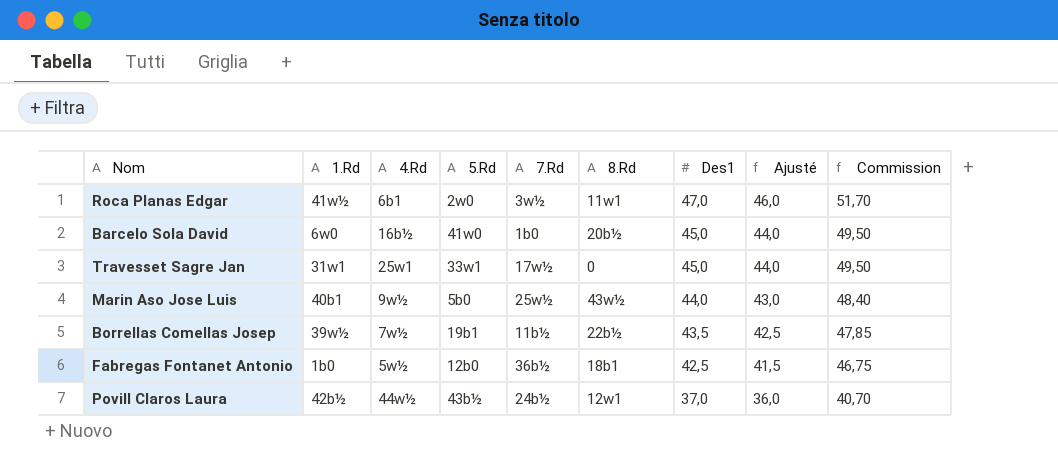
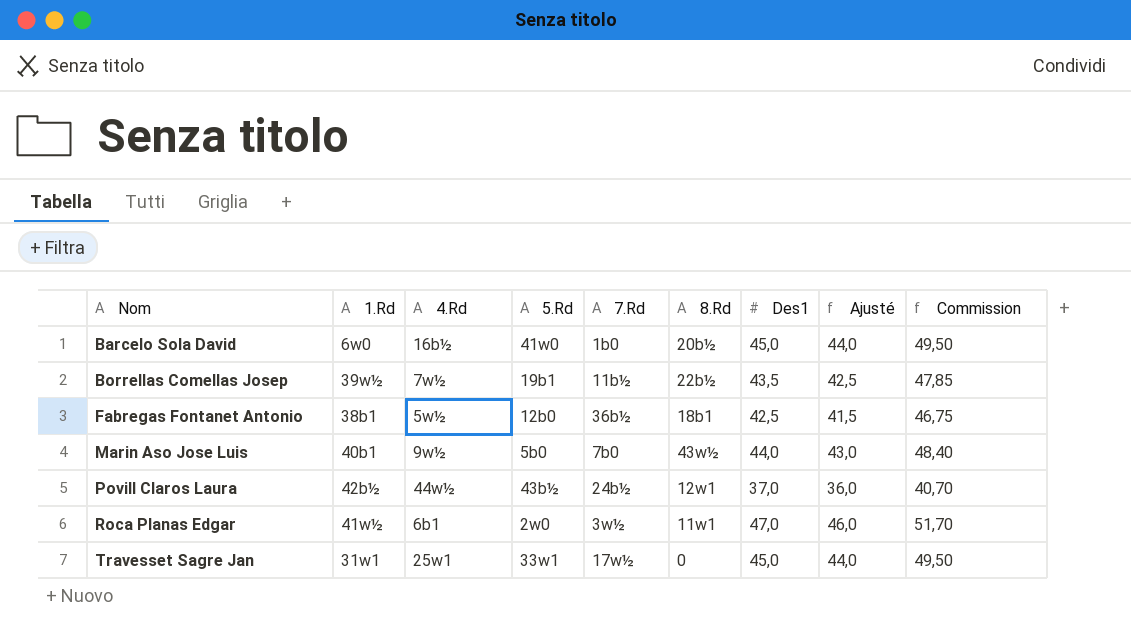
row order: Des1 descending -> Nom ascending
Fabregas Fontanet Antonio | 1.Rd: 1b0 -> 38b1
Marin Aso Jose Luis | 7.Rd: 25w½ -> 7b0

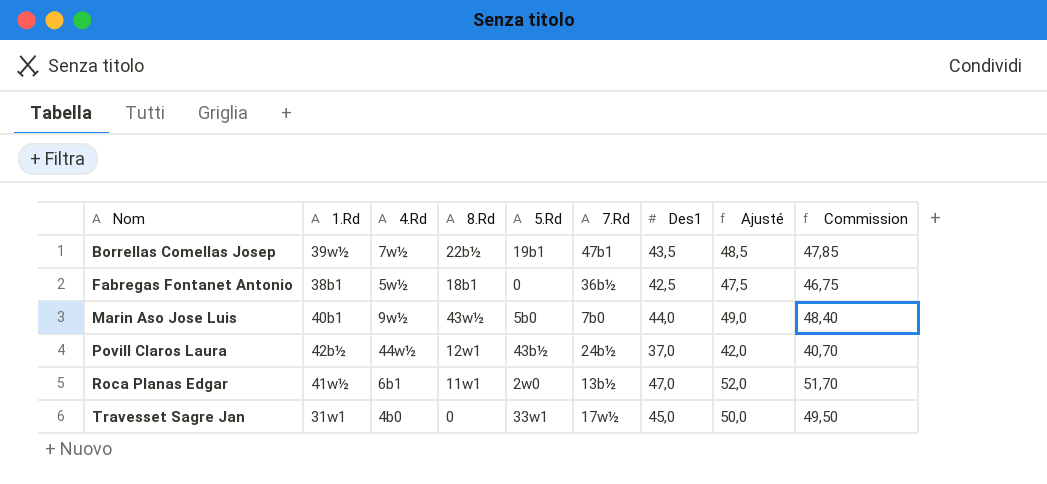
column 8.Rd | position: 6 -> 4
column Ajusté | formula: [Des1] - 1 -> [Des1] + 5
row Barcelo Sola David: 6w0 | 16b½ | 41w0 | 1b0 | 20b½ | 45,0 | 44,0 | 49,50 -> none
Borrellas Comellas Josep | 7.Rd: 11b½ -> 47b1
Fabregas Fontanet Antonio | 5.Rd: 12b0 -> 0
Roca Planas Edgar | 7.Rd: 3w½ -> 13b½
Travesset Sagre Jan | 4.Rd: 25w1 -> 4b0

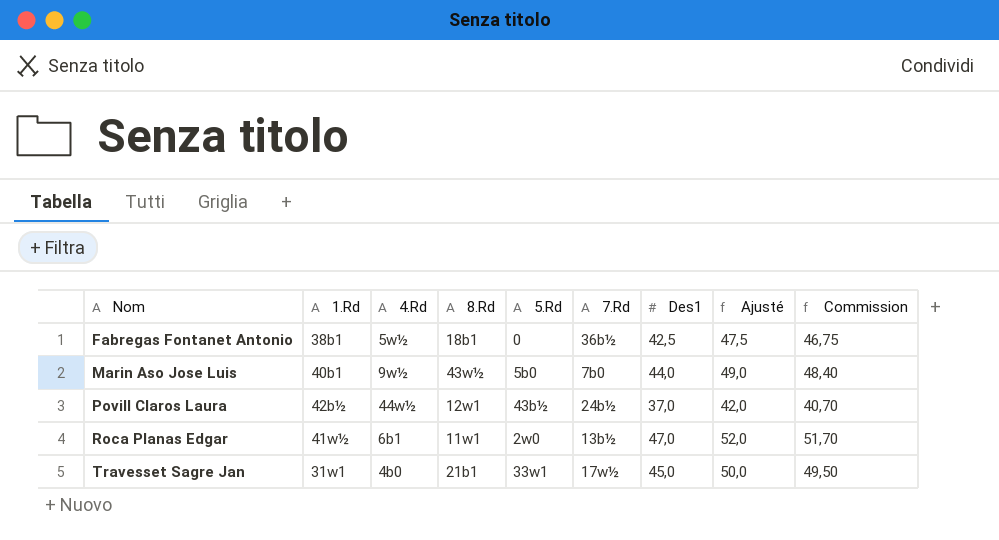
row Borrellas Comellas Josep: 39w½ | 7w½ | 22b½ | 19b1 | 47b1 | 43,5 | 48,5 | 47,85 -> none
Travesset Sagre Jan | 8.Rd: 0 -> 21b1

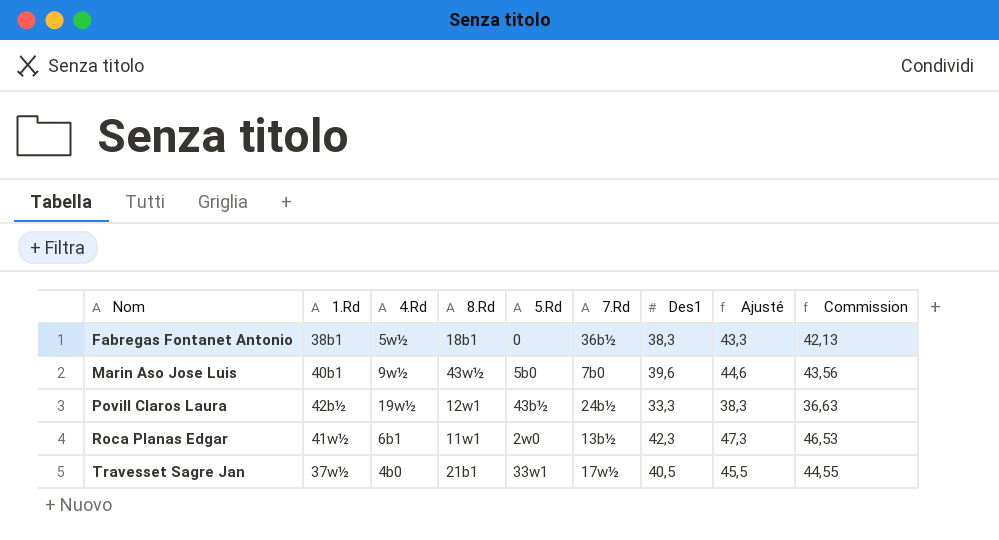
Fabregas Fontanet Antonio | Des1: 42,5 -> 38,3
Fabregas Fontanet Antonio | Ajusté: 47,5 -> 43,3
Fabregas Fontanet Antonio | Commission: 46,75 -> 42,13
Marin Aso Jose Luis | Des1: 44,0 -> 39,6
Marin Aso Jose Luis | Ajusté: 49,0 -> 44,6
Marin Aso Jose Luis | Commission: 48,40 -> 43,56
Povill Claros Laura | 4.Rd: 44w½ -> 19w½
Povill Claros Laura | Des1: 37,0 -> 33,3
Povill Claros Laura | Ajusté: 42,0 -> 38,3
Povill Claros Laura | Commission: 40,70 -> 36,63
Roca Planas Edgar | Des1: 47,0 -> 42,3
Roca Planas Edgar | Ajusté: 52,0 -> 47,3
Roca Planas Edgar | Commission: 51,70 -> 46,53
Travesset Sagre Jan | 1.Rd: 31w1 -> 37w½
Travesset Sagre Jan | Des1: 45,0 -> 40,5
Travesset Sagre Jan | Ajusté: 50,0 -> 45,5
Travesset Sagre Jan | Commission: 49,50 -> 44,55

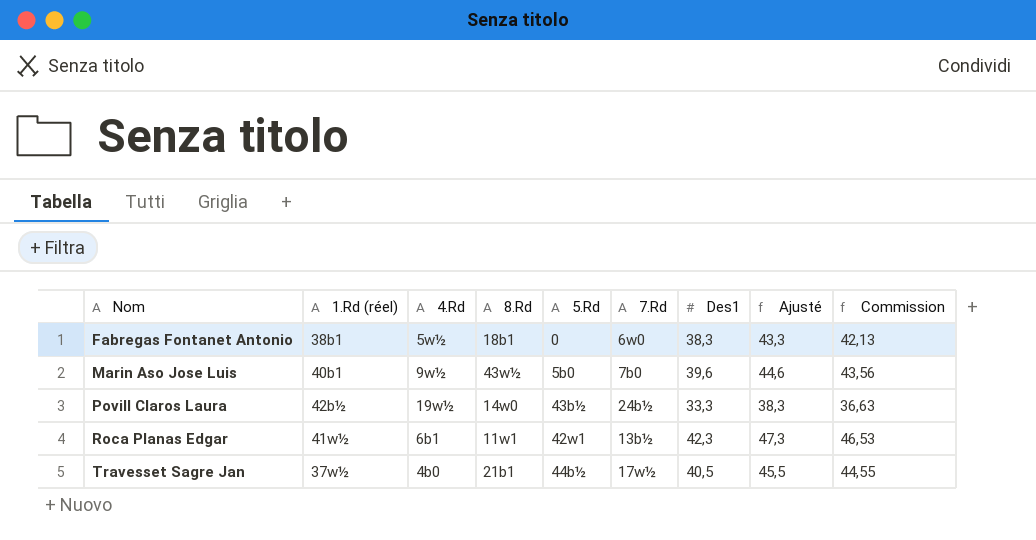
column name: 1.Rd -> 1.Rd (réel)
Fabregas Fontanet Antonio | 7.Rd: 36b½ -> 6w0
Povill Claros Laura | 8.Rd: 12w1 -> 14w0
Roca Planas Edgar | 5.Rd: 2w0 -> 42w1
Travesset Sagre Jan | 5.Rd: 33w1 -> 44b½

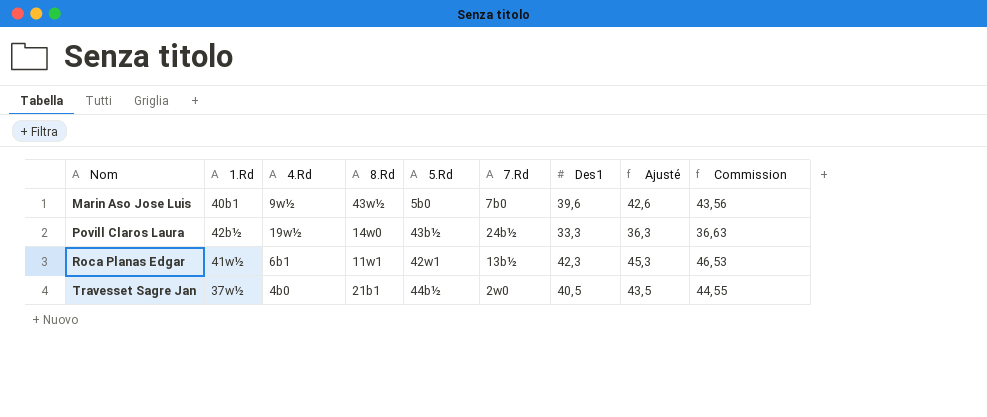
column name: 1.Rd (réel) -> 1.Rd
column Ajusté | formula: [Des1] + 5 -> [Des1] + 3
row Fabregas Fontanet Antonio: 38b1 | 5w½ | 18b1 | 0 | 6w0 | 38,3 | 43,3 | 42,13 -> none
Travesset Sagre Jan | 7.Rd: 17w½ -> 2w0

